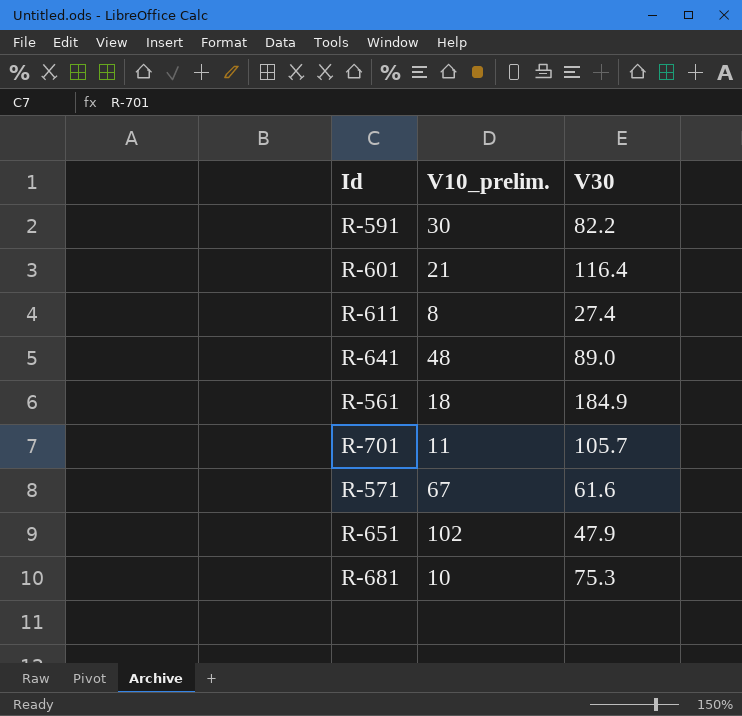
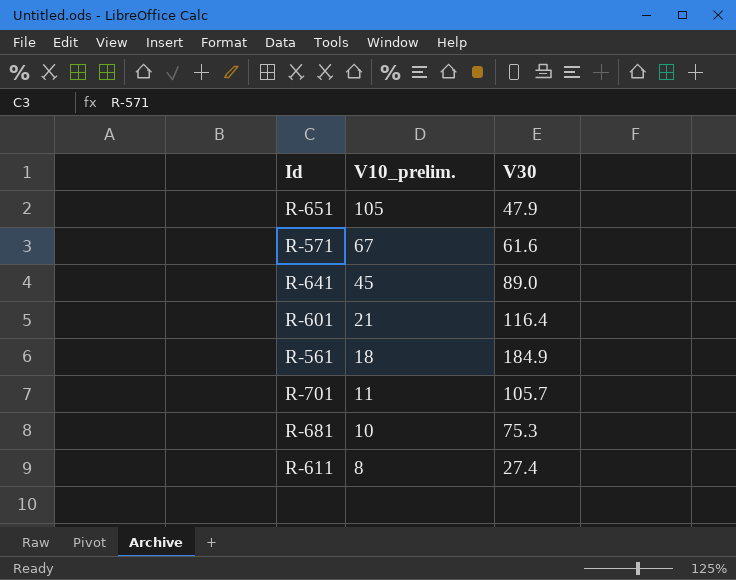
row order: none -> V10_prelim. descending
row R-591: 30 | 82.2 -> none
R-651 | V10_prelim.: 102 -> 105
R-641 | V10_prelim.: 48 -> 45

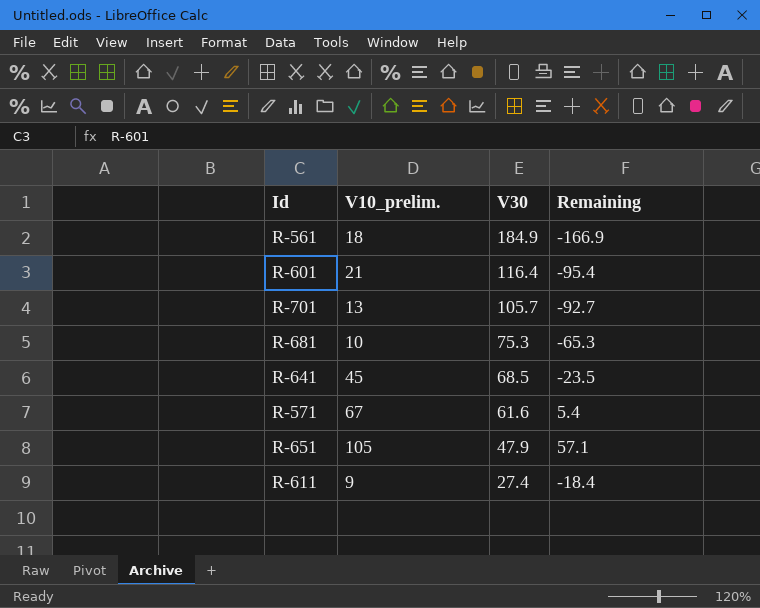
row order: V10_prelim. descending -> V30 descending
column Remaining | formula: none -> [V10_prelim.] - [V30]
R-701 | V10_prelim.: 11 -> 13
R-641 | V30: 89.0 -> 68.5
R-611 | V10_prelim.: 8 -> 9

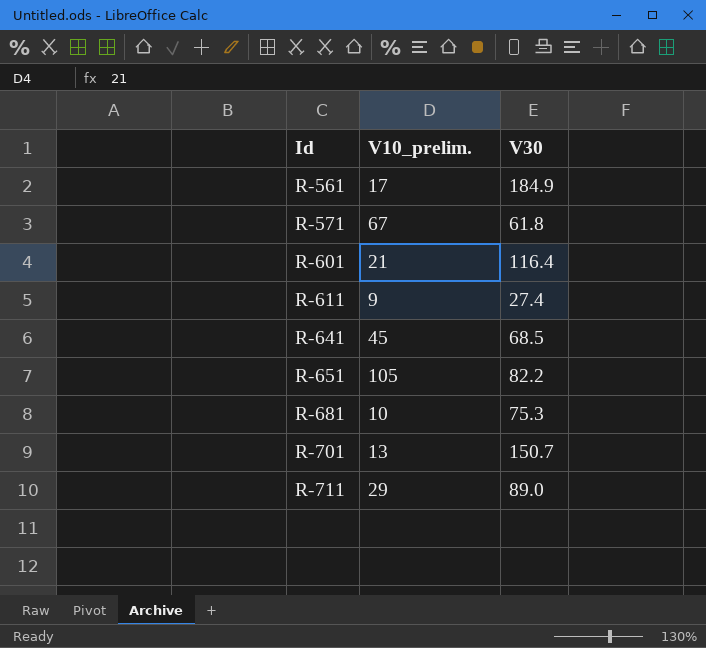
row order: V30 descending -> Id ascending
column Remaining | formula: [V10_prelim.] - [V30] -> none
R-561 | V10_prelim.: 18 -> 17
R-571 | V30: 61.6 -> 61.8
R-651 | V30: 47.9 -> 82.2
R-701 | V30: 105.7 -> 150.7
row R-711: none -> 29 | 89.0

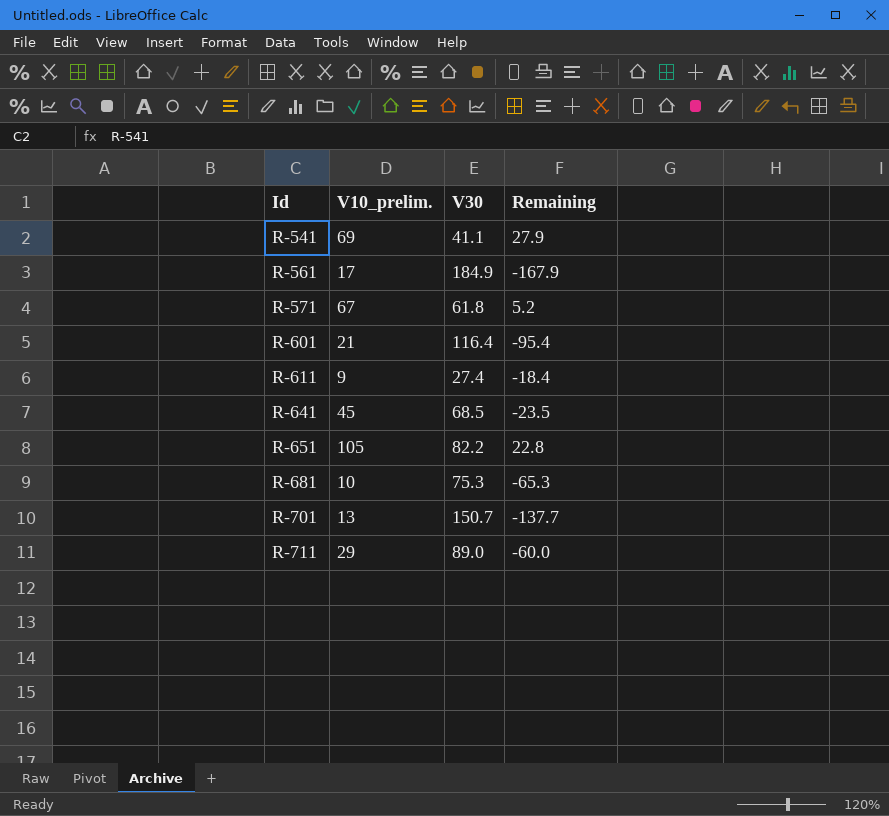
column Remaining | formula: none -> [V10_prelim.] - [V30]
row R-541: none -> 69 | 41.1 | 27.9

